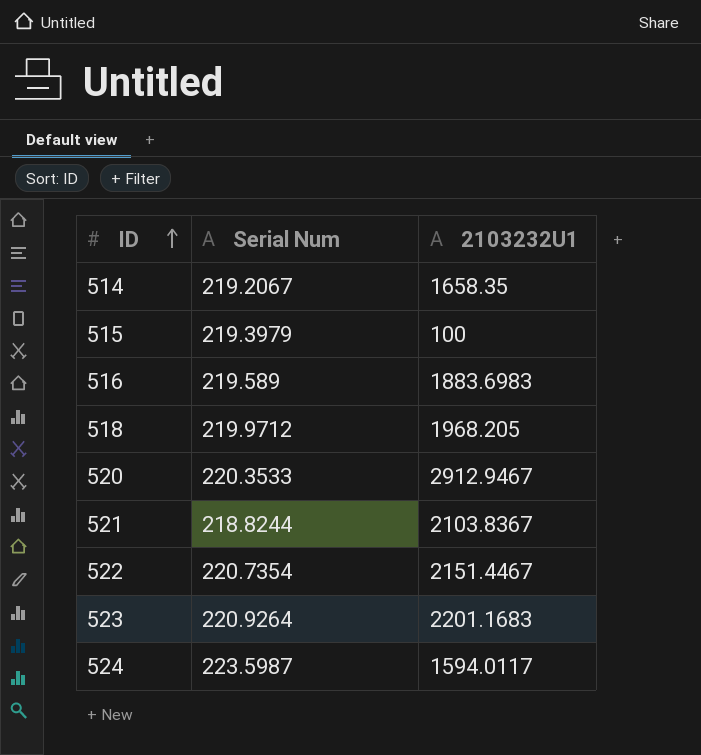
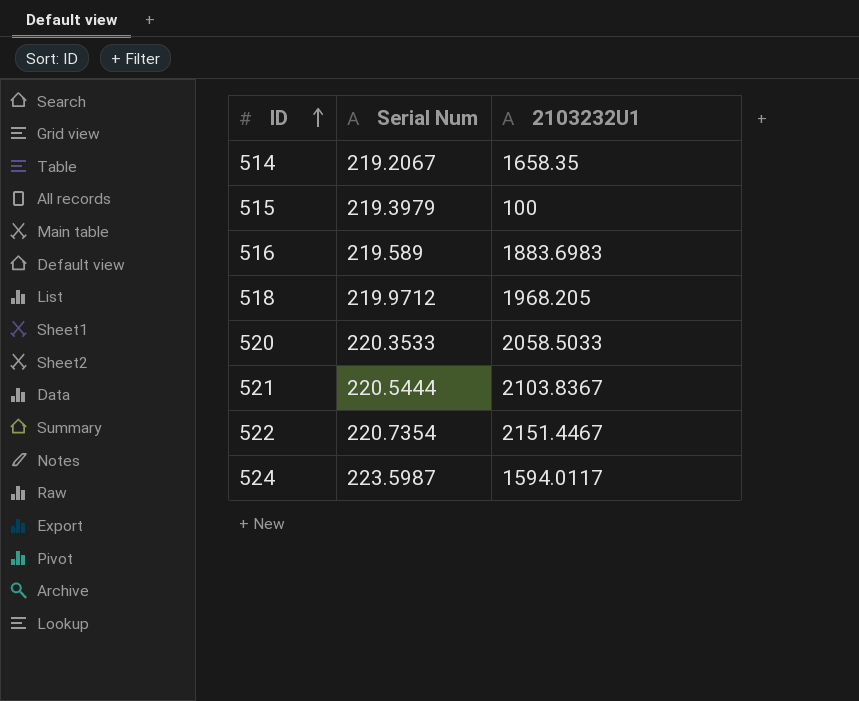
row 523: 220.9264 | 2201.1683 -> none
520 | 2103232U1: 2912.9467 -> 2058.5033
521 | Serial Num: 218.8244 -> 220.5444

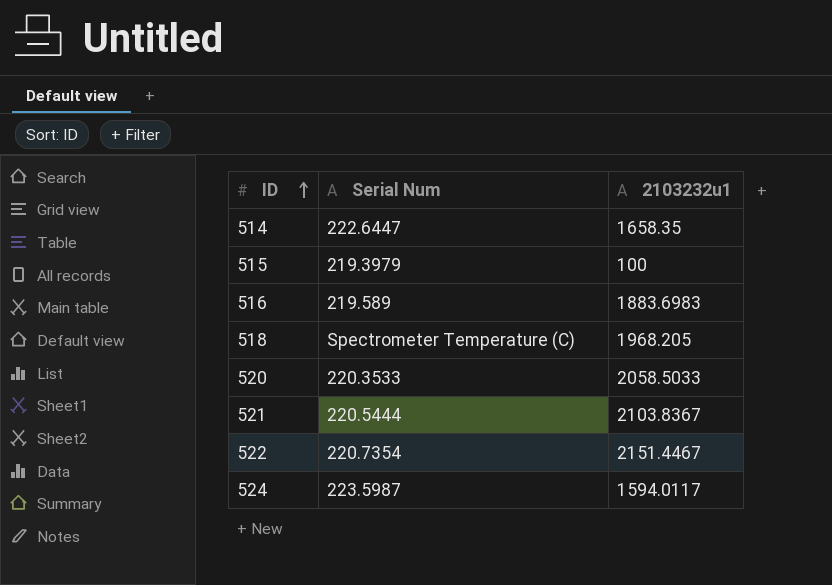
column name: 2103232U1 -> 2103232u1
514 | Serial Num: 219.2067 -> 222.6447
518 | Serial Num: 219.9712 -> Spectrometer Temperature (C)

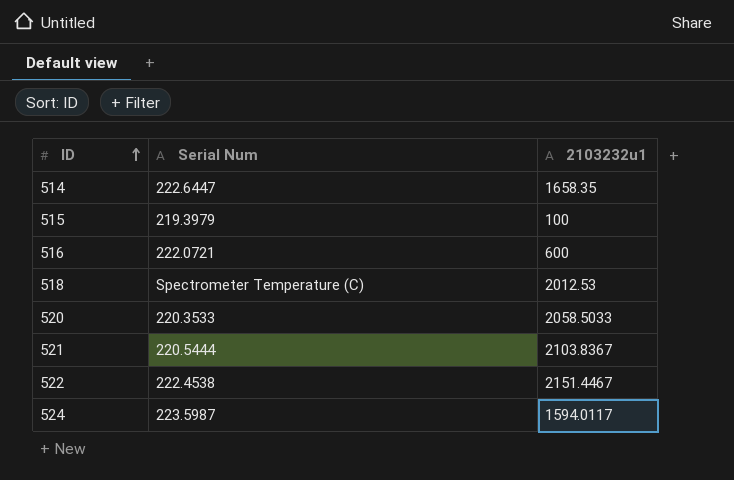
516 | Serial Num: 219.589 -> 222.0721
516 | 2103232u1: 1883.6983 -> 600
518 | 2103232u1: 1968.205 -> 2012.53
522 | Serial Num: 220.7354 -> 222.4538

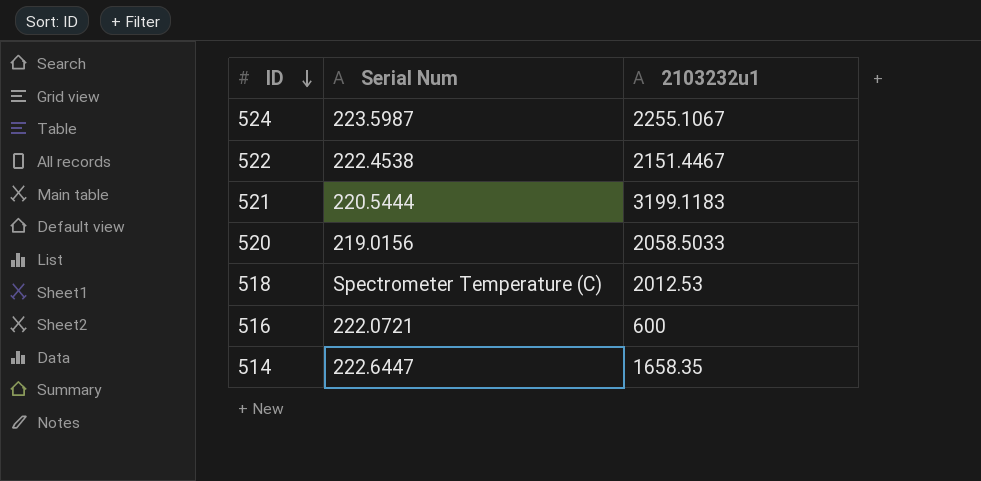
row order: ID ascending -> ID descending
row 515: 219.3979 | 100 -> none
524 | 2103232u1: 1594.0117 -> 2255.1067
521 | 2103232u1: 2103.8367 -> 3199.1183
520 | Serial Num: 220.3533 -> 219.0156

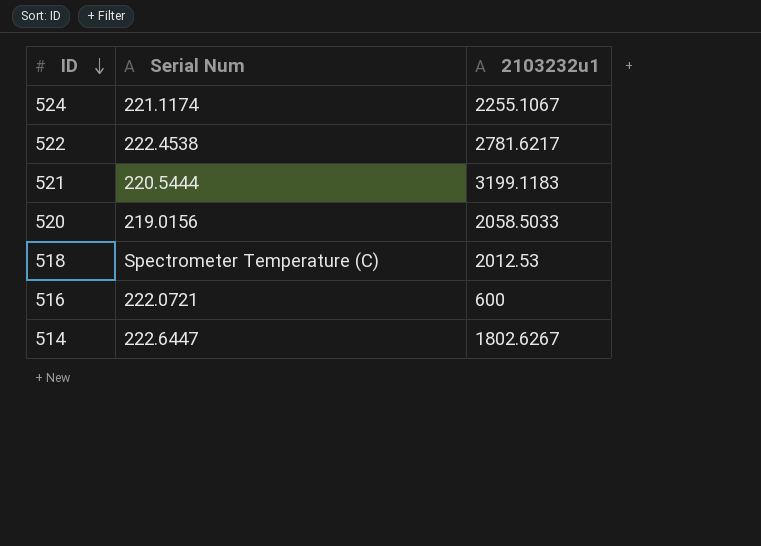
524 | Serial Num: 223.5987 -> 221.1174
522 | 2103232u1: 2151.4467 -> 2781.6217
514 | 2103232u1: 1658.35 -> 1802.6267

